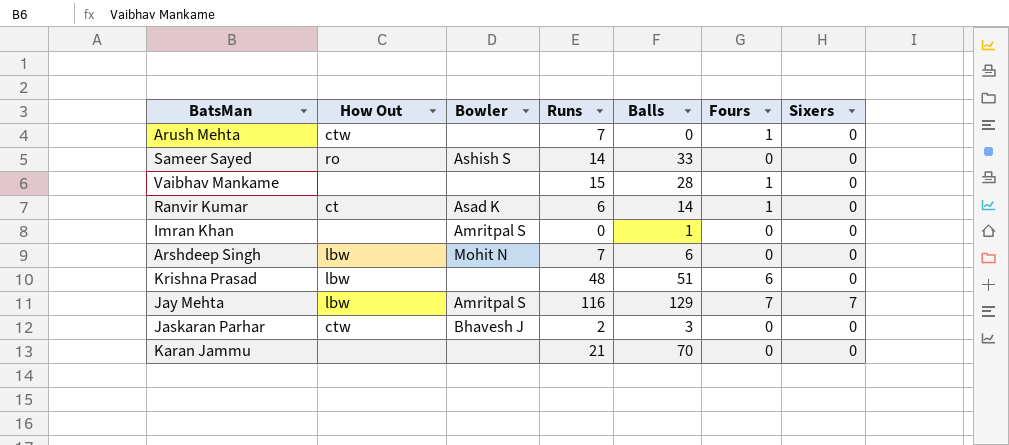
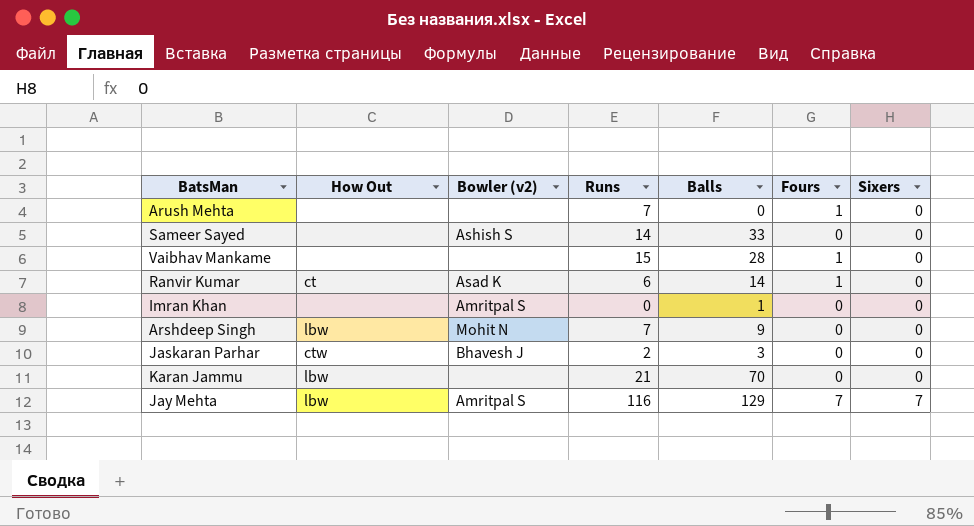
row order: none -> Sixers ascending
column name: Bowler -> Bowler (v2)
row Krishna Prasad: lbw | none | 48 | 51 | 6 | 0 -> none
Arush Mehta | How Out: ctw -> none
Sameer Sayed | How Out: ro -> none
Arshdeep Singh | Balls: 6 -> 9
Karan Jammu | How Out: none -> lbw

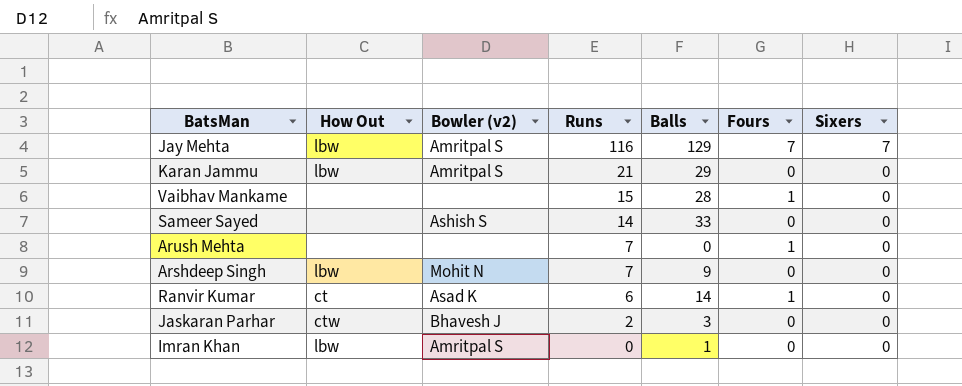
row order: Sixers ascending -> Runs descending
Karan Jammu | Bowler (v2): none -> Amritpal S
Karan Jammu | Balls: 70 -> 29
Imran Khan | How Out: none -> lbw

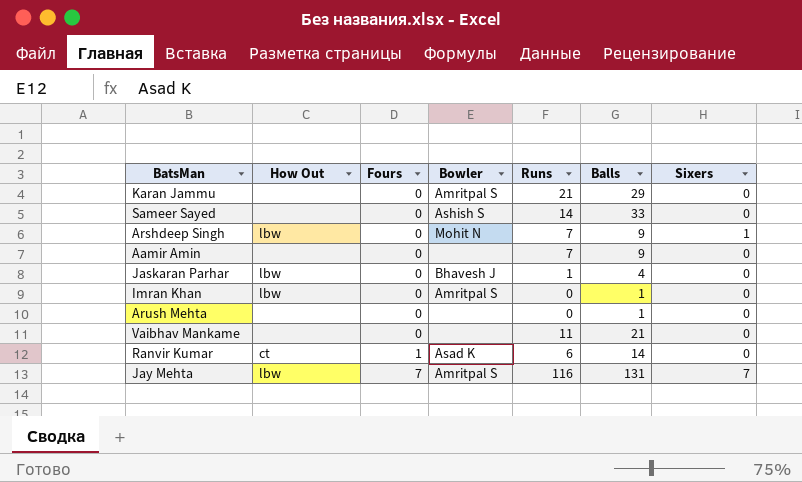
row order: Runs descending -> Fours ascending
column Fours | position: 6 -> 3
column name: Bowler (v2) -> Bowler
Karan Jammu | How Out: lbw -> none
Arshdeep Singh | Sixers: 0 -> 1
row Aamir Amin: none -> none | 0 | none | 7 | 9 | 0
Jaskaran Parhar | How Out: ctw -> lbw
Jaskaran Parhar | Runs: 2 -> 1
Jaskaran Parhar | Balls: 3 -> 4
Arush Mehta | Fours: 1 -> 0
Arush Mehta | Runs: 7 -> 0
Arush Mehta | Balls: 0 -> 1
Vaibhav Mankame | Fours: 1 -> 0
Vaibhav Mankame | Runs: 15 -> 11
Vaibhav Mankame | Balls: 28 -> 21
Jay Mehta | Balls: 129 -> 131

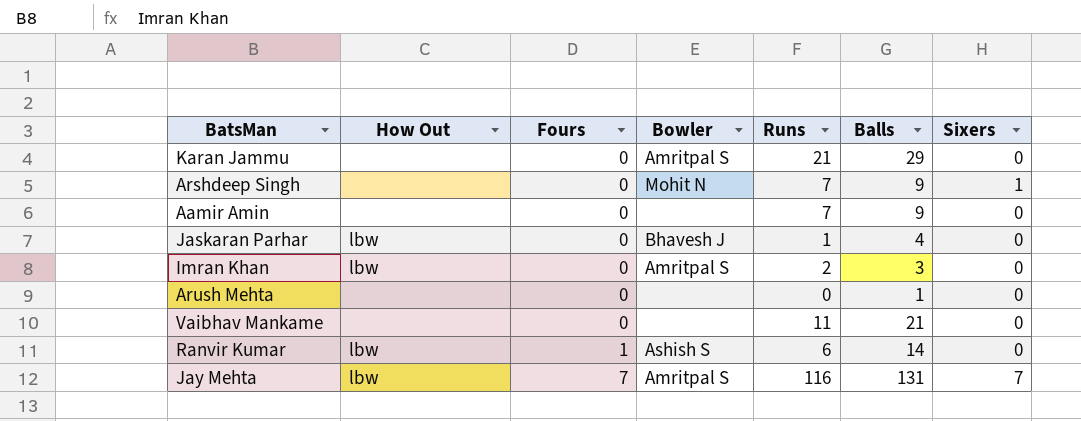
row Sameer Sayed: none | 0 | Ashish S | 14 | 33 | 0 -> none
Arshdeep Singh | How Out: lbw -> none
Imran Khan | Runs: 0 -> 2
Imran Khan | Balls: 1 -> 3
Ranvir Kumar | How Out: ct -> lbw
Ranvir Kumar | Bowler: Asad K -> Ashish S

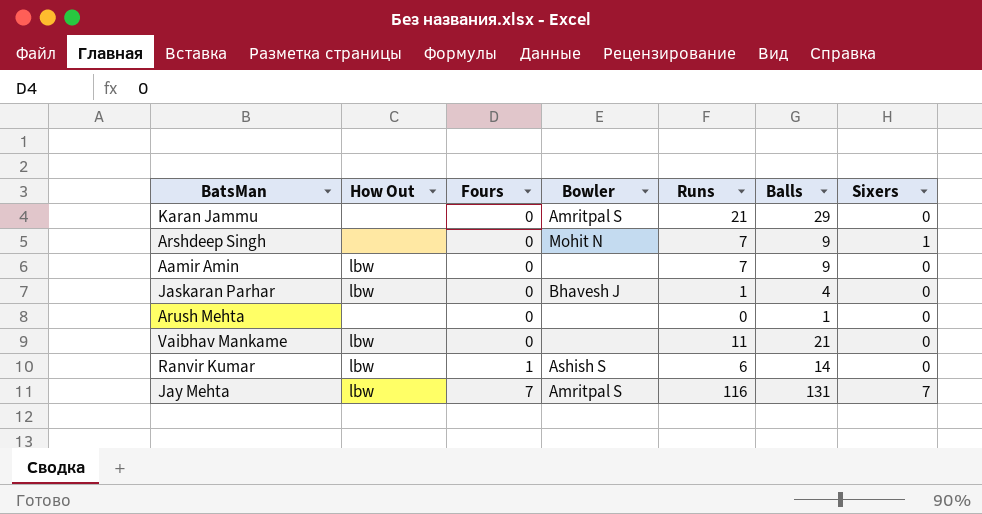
row Imran Khan: lbw | 0 | Amritpal S | 2 | 3 | 0 -> none
Aamir Amin | How Out: none -> lbw
Vaibhav Mankame | How Out: none -> lbw

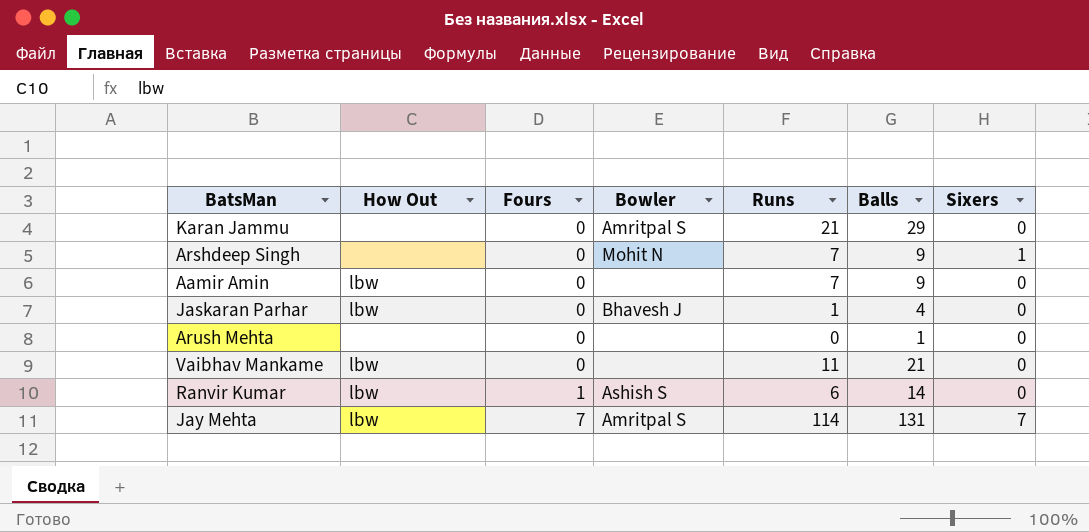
Jay Mehta | Runs: 116 -> 114

